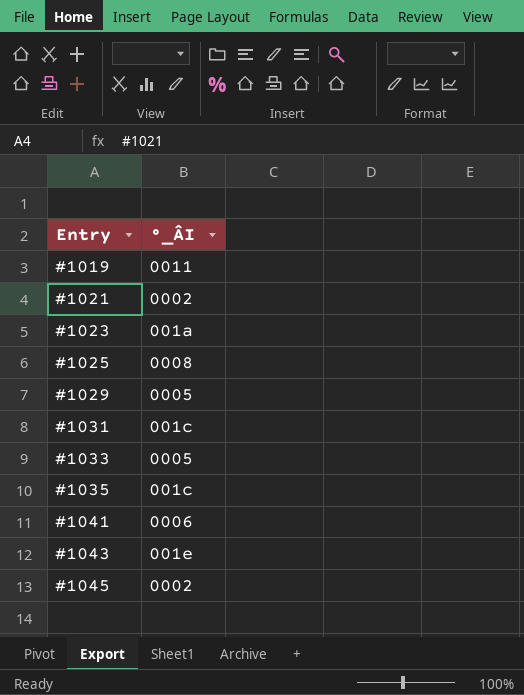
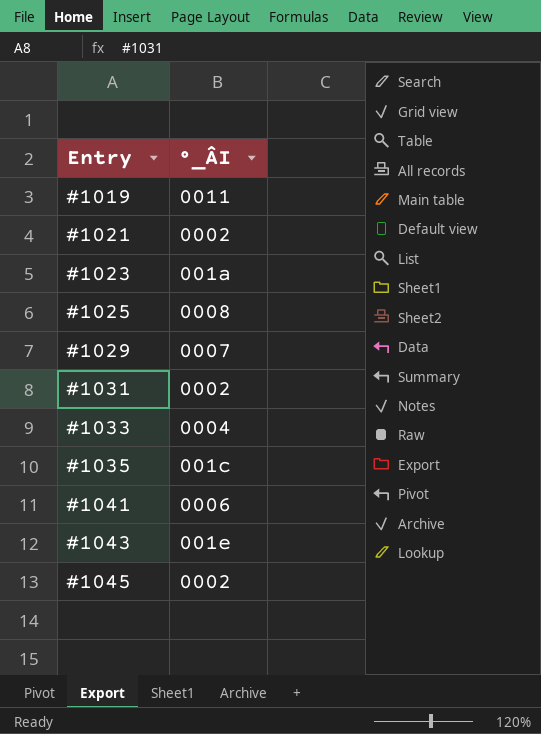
#1029 | °_ÂI: 0005 -> 0007
#1031 | °_ÂI: 001c -> 0002
#1033 | °_ÂI: 0005 -> 0004

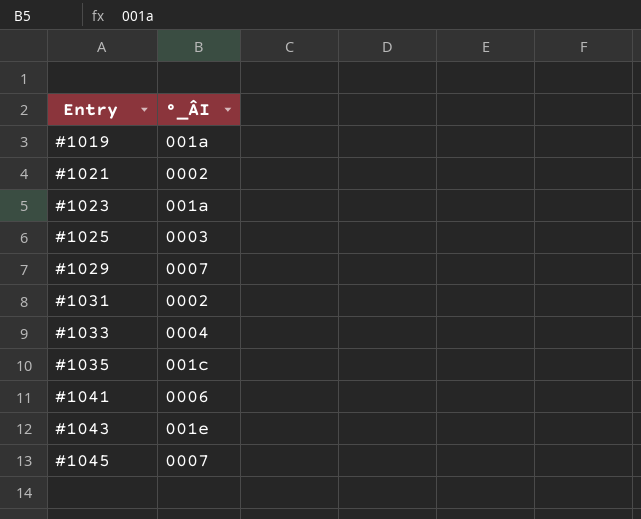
#1019 | °_ÂI: 0011 -> 001a
#1025 | °_ÂI: 0008 -> 0003
#1045 | °_ÂI: 0002 -> 0007

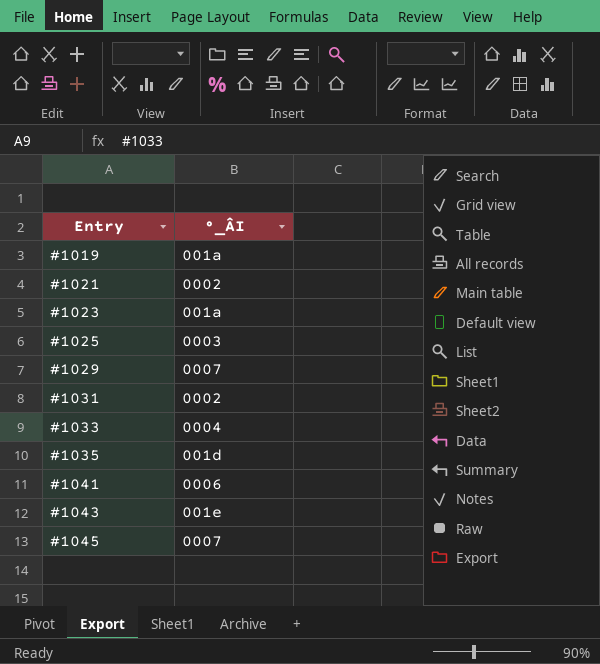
#1035 | °_ÂI: 001c -> 001d

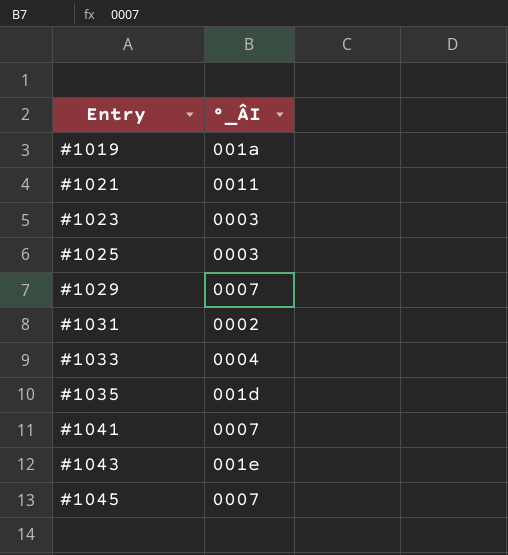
#1021 | °_ÂI: 0002 -> 0011
#1023 | °_ÂI: 001a -> 0003
#1041 | °_ÂI: 0006 -> 0007

